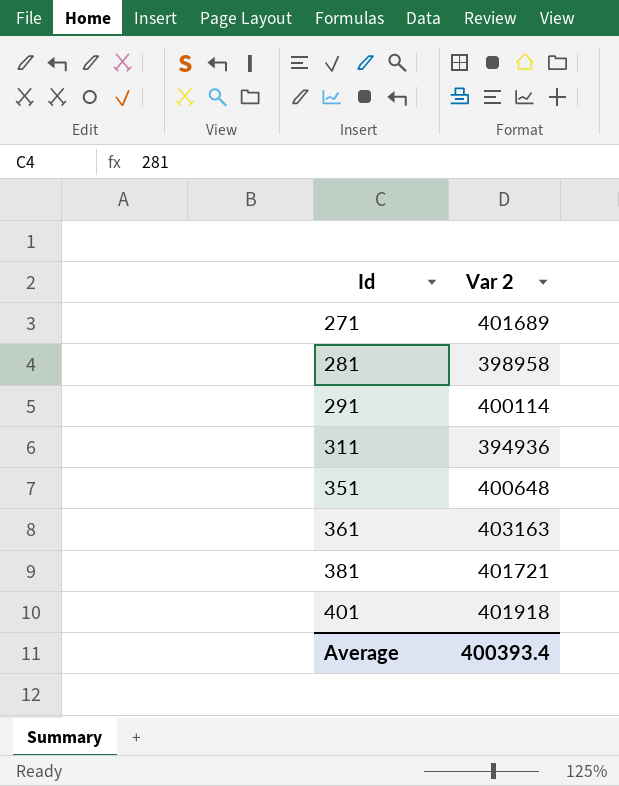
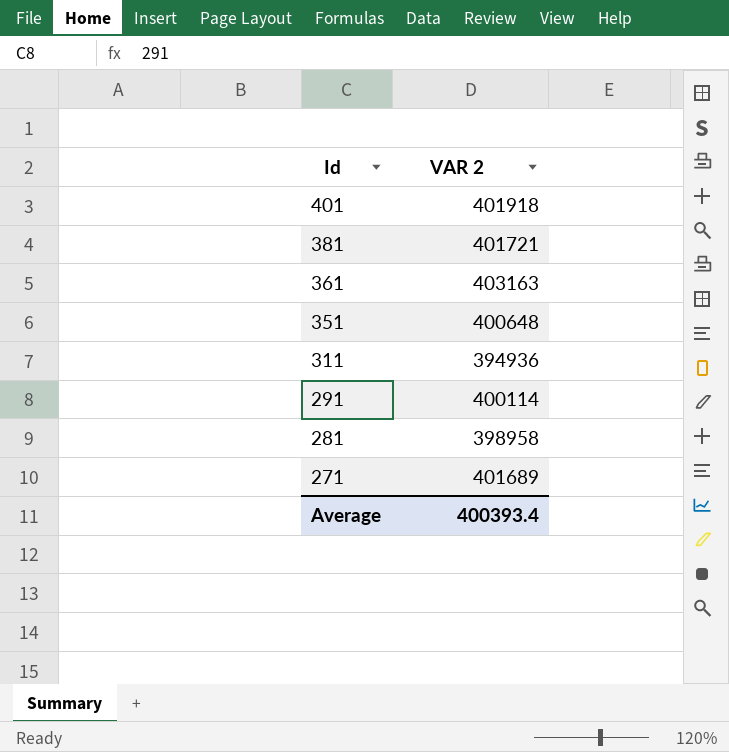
row order: Id ascending -> Id descending
column name: Var 2 -> VAR 2

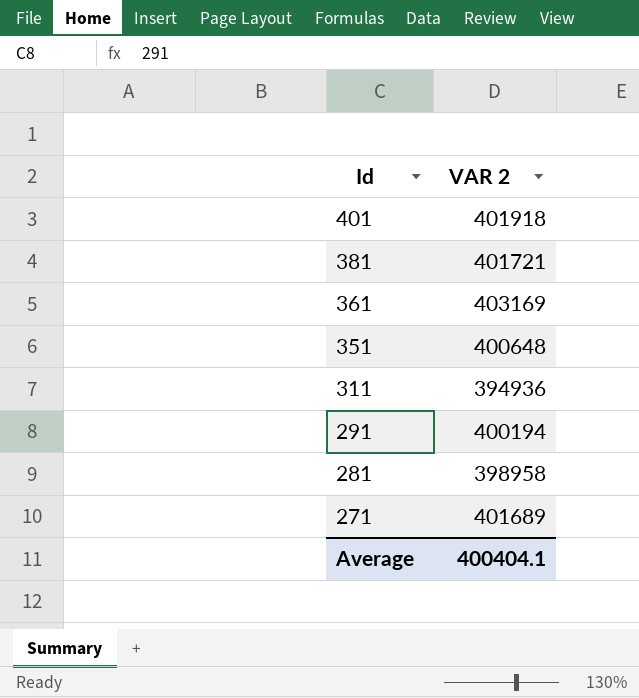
361 | VAR 2: 403163 -> 403169
291 | VAR 2: 400114 -> 400194
Average | VAR 2: 400393.4 -> 400404.1

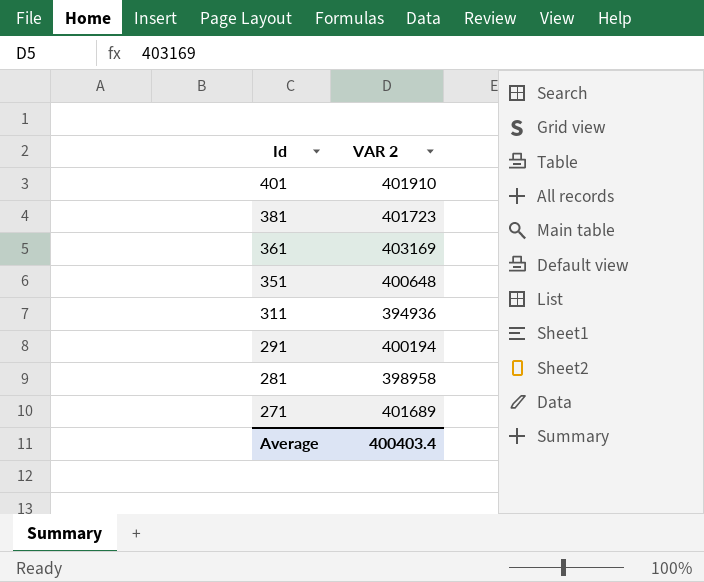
401 | VAR 2: 401918 -> 401910
381 | VAR 2: 401721 -> 401723
Average | VAR 2: 400404.1 -> 400403.4

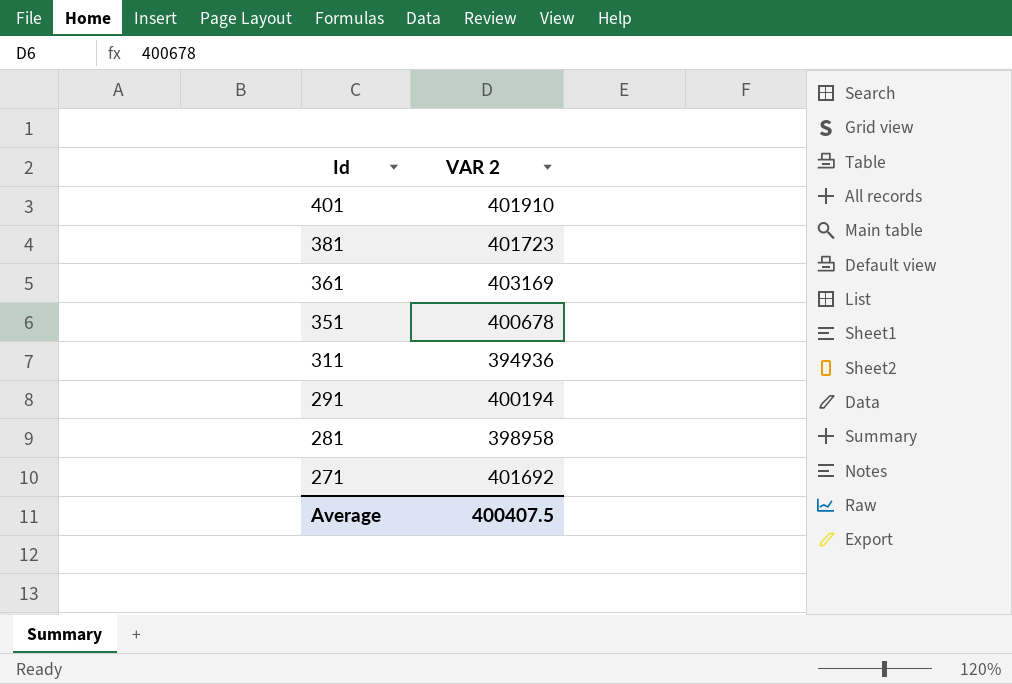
351 | VAR 2: 400648 -> 400678
271 | VAR 2: 401689 -> 401692
Average | VAR 2: 400403.4 -> 400407.5

